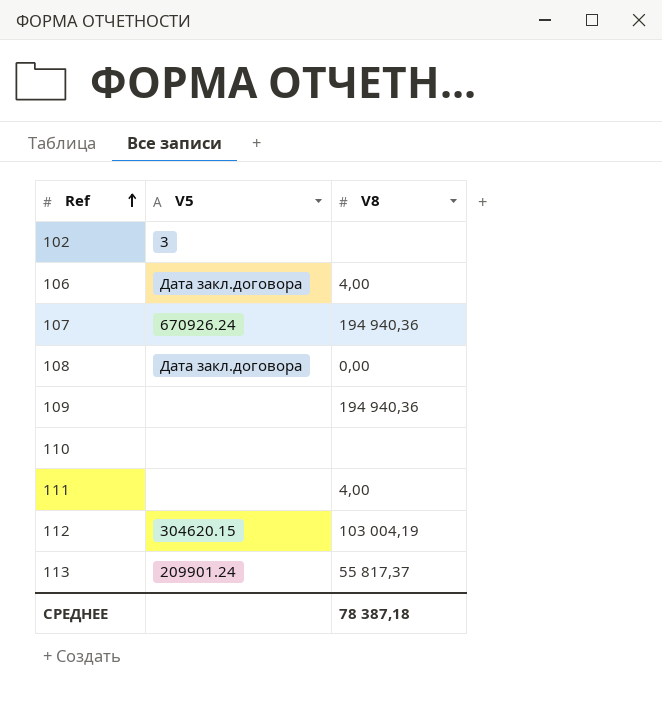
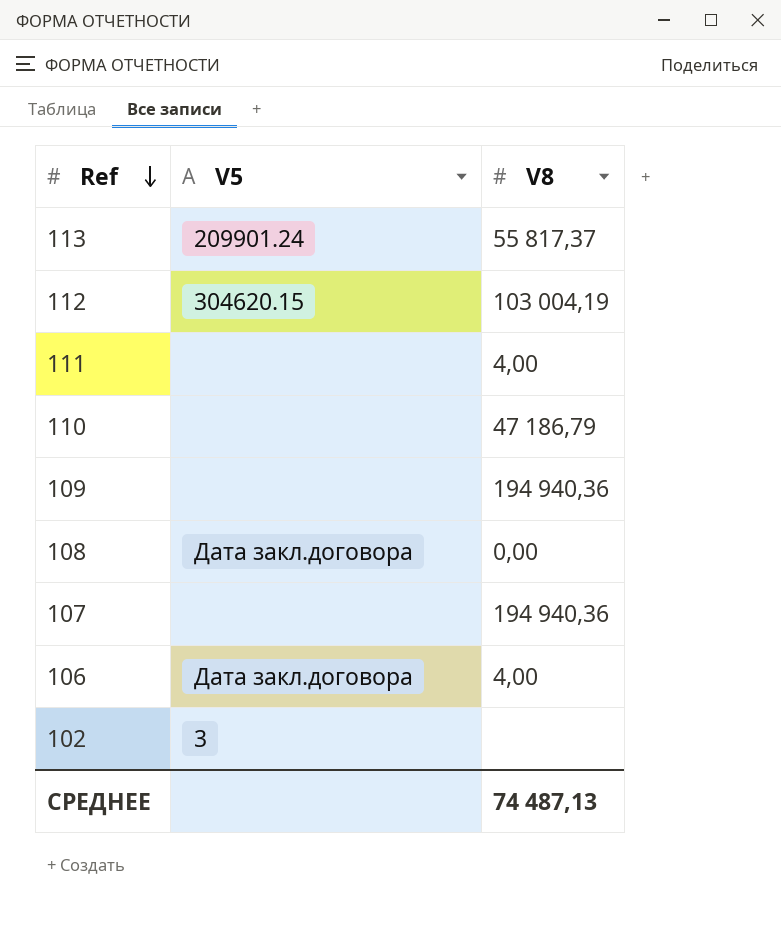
row order: Ref ascending -> Ref descending
110 | V8: none -> 47 186,79
107 | V5: 670926.24 -> none
СРЕДНЕЕ | V8: 78 387,18 -> 74 487,13

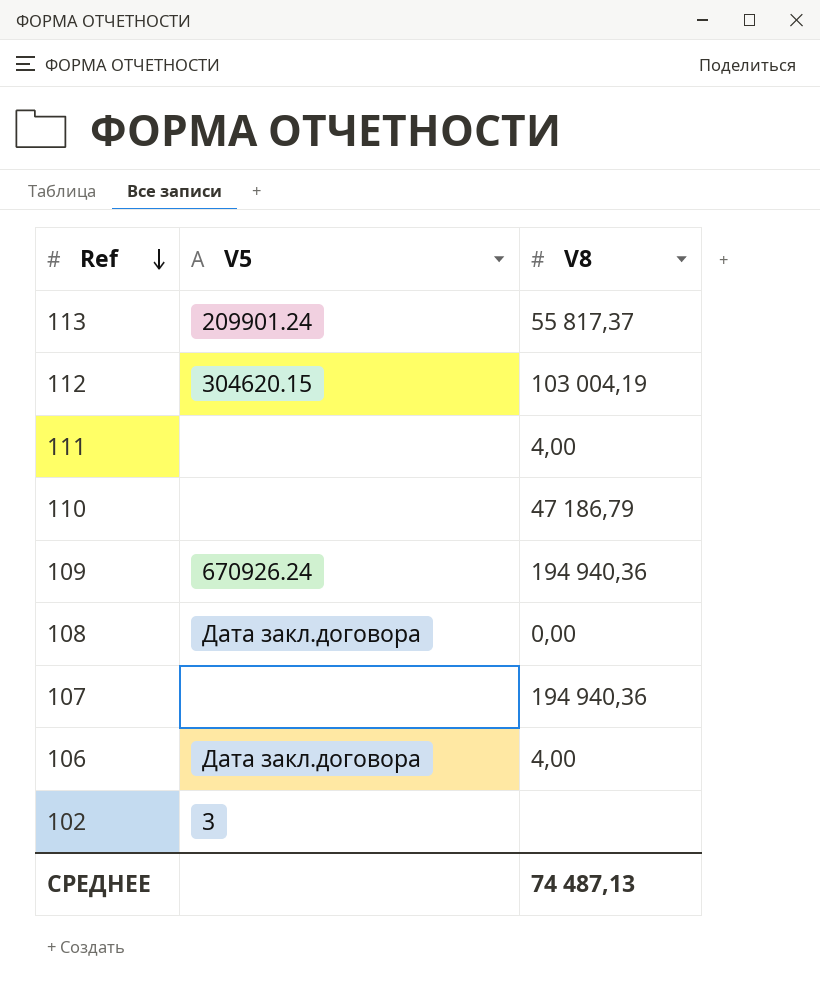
109 | V5: none -> 670926.24

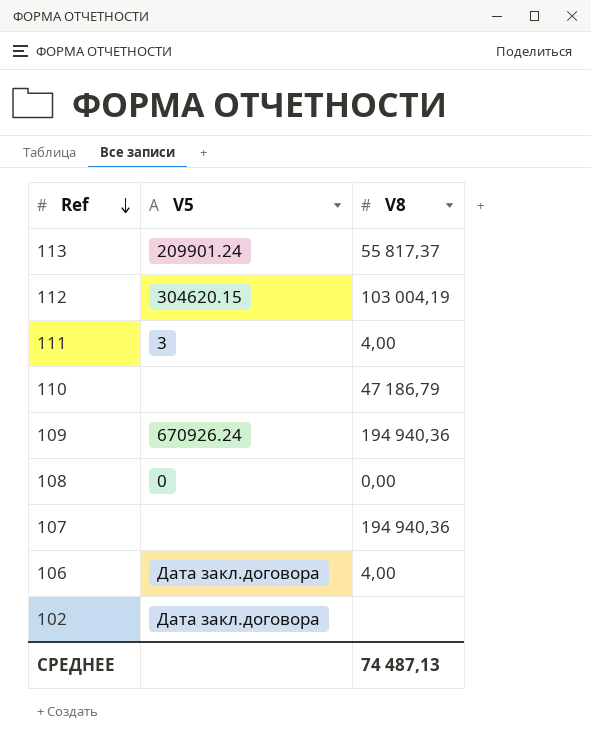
111 | V5: none -> 3
108 | V5: Дата закл.договора -> 0
102 | V5: 3 -> Дата закл.договора

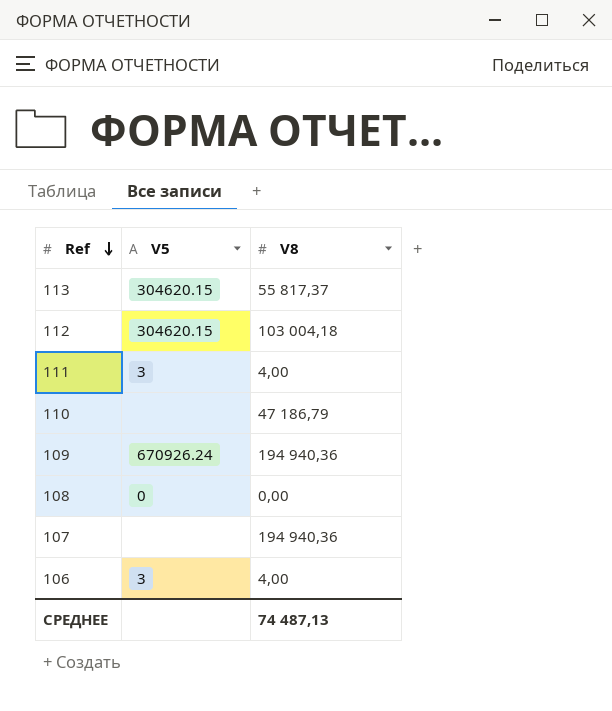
row 102: Дата закл.договора | none -> none
113 | V5: 209901.24 -> 304620.15
112 | V8: 103 004,19 -> 103 004,18
106 | V5: Дата закл.договора -> 3

